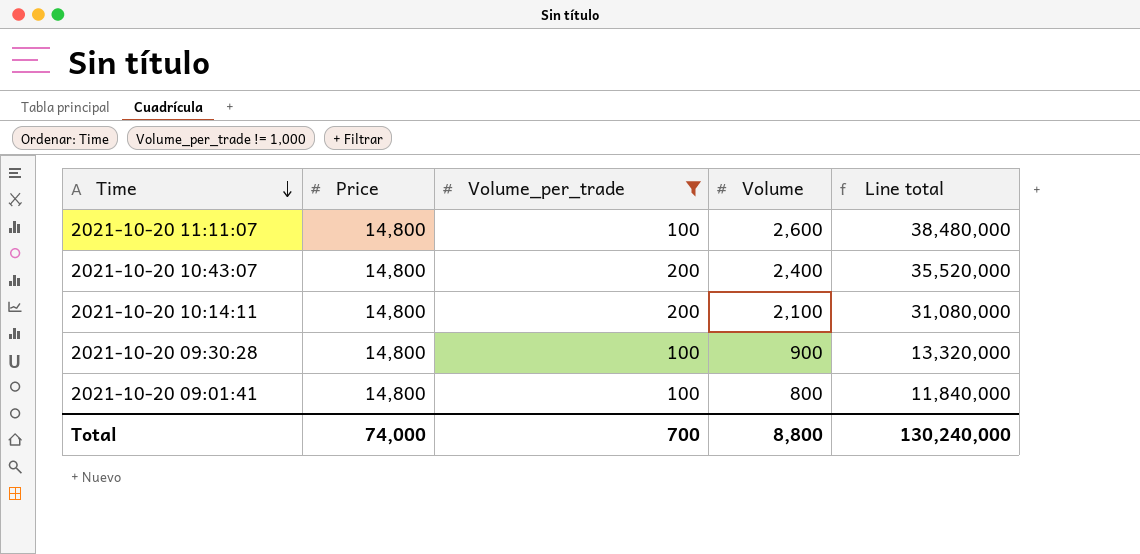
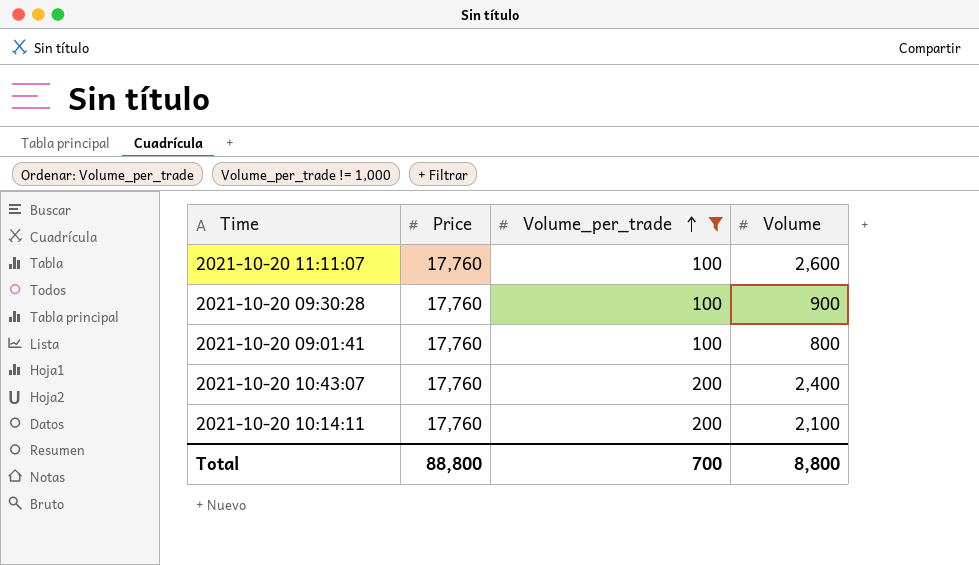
row order: Time descending -> Volume_per_trade ascending
column Line total | formula: [Price] * [Volume] -> none
2021-10-20 11:11:07 | Price: 14,800 -> 17,760
2021-10-20 09:30:28 | Price: 14,800 -> 17,760
2021-10-20 09:01:41 | Price: 14,800 -> 17,760
2021-10-20 10:43:07 | Price: 14,800 -> 17,760
2021-10-20 10:14:11 | Price: 14,800 -> 17,760
Total | Price: 74,000 -> 88,800

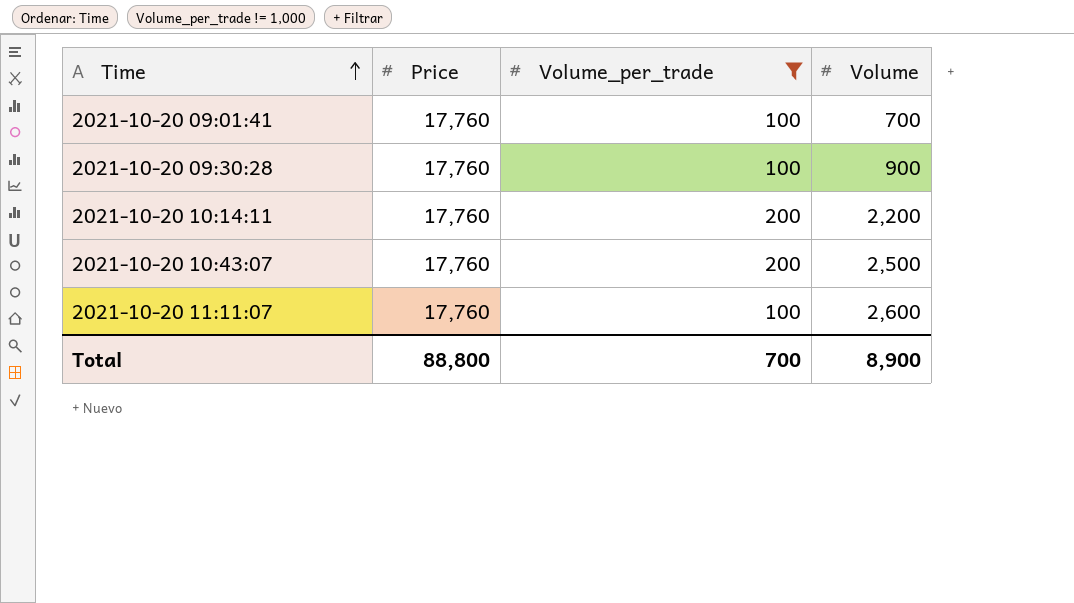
row order: Volume_per_trade ascending -> Time ascending
2021-10-20 09:01:41 | Volume: 800 -> 700
2021-10-20 10:14:11 | Volume: 2,100 -> 2,200
2021-10-20 10:43:07 | Volume: 2,400 -> 2,500
Total | Volume: 8,800 -> 8,900

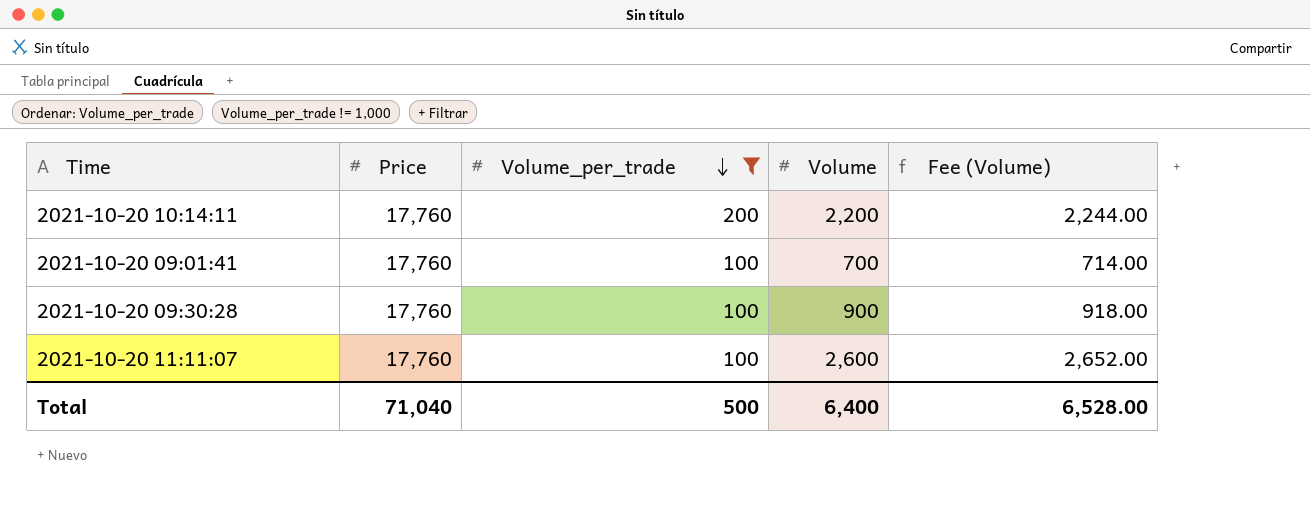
row order: Time ascending -> Volume_per_trade descending
column Fee (Volume) | formula: none -> [Volume] * 1.02
row 2021-10-20 10:43:07: 17,760 | 200 | 2,500 -> none
Total | Price: 88,800 -> 71,040
Total | Volume_per_trade: 700 -> 500
Total | Volume: 8,900 -> 6,400

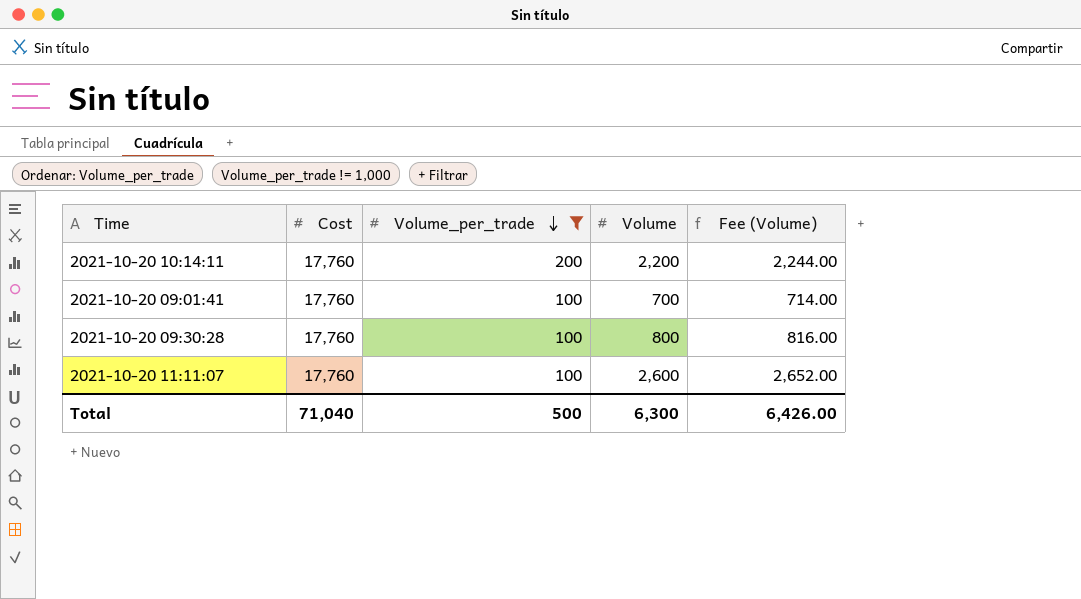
column name: Price -> Cost
2021-10-20 09:30:28 | Volume: 900 -> 800
2021-10-20 09:30:28 | Fee (Volume): 918.00 -> 816.00
Total | Volume: 6,400 -> 6,300
Total | Fee (Volume): 6,528.00 -> 6,426.00

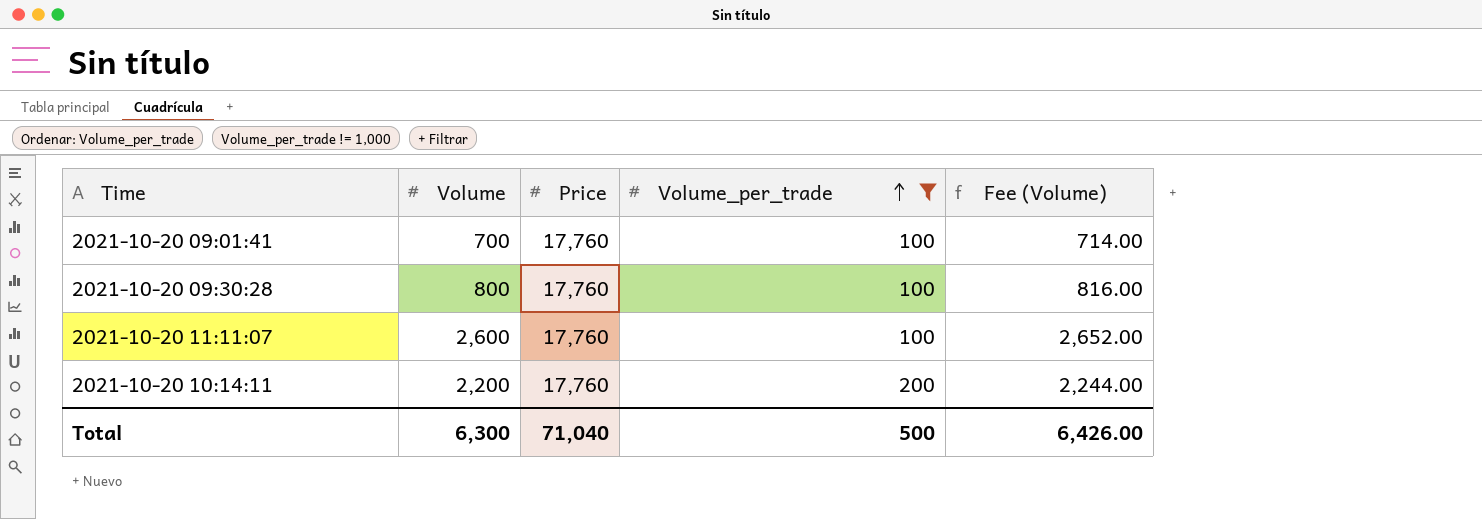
row order: Volume_per_trade descending -> Volume_per_trade ascending
column Volume | position: 4 -> 2
column name: Cost -> Price

